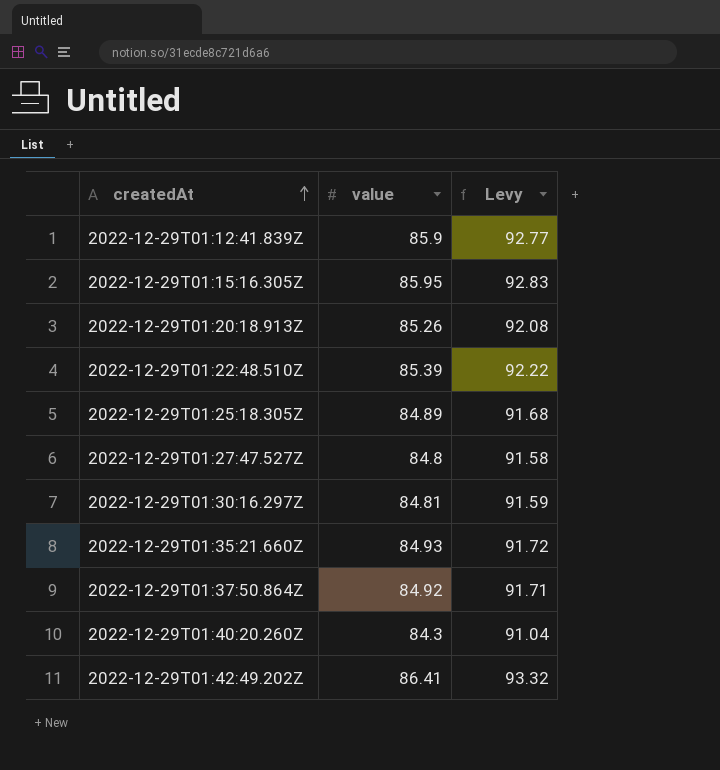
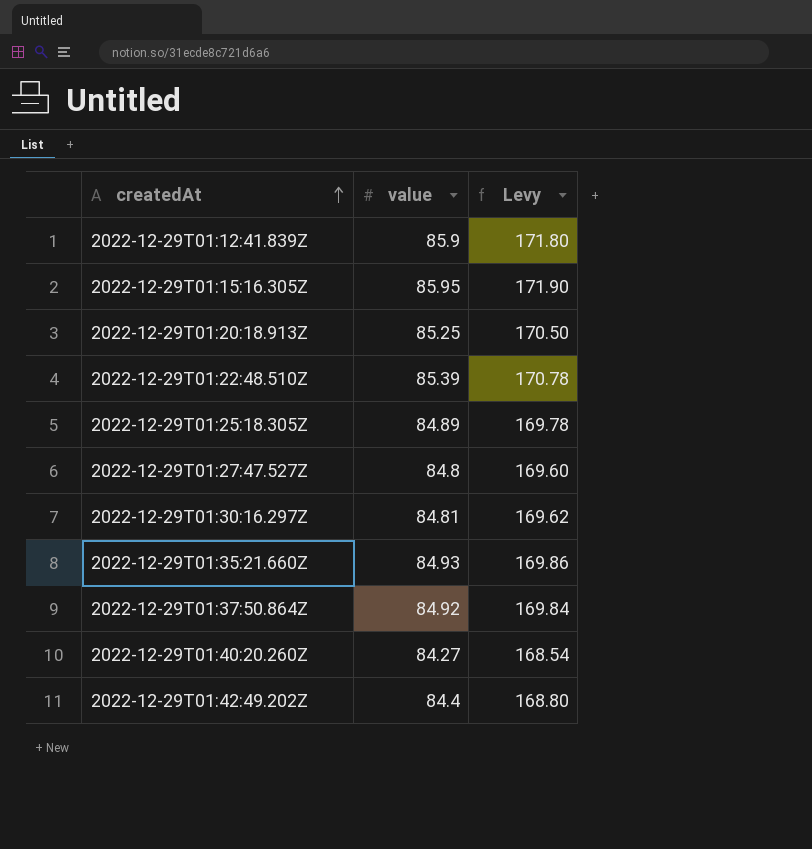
column Levy | formula: [value] * 1.08 -> [value] * 2
2022-12-29T01:20:18.913Z | value: 85.26 -> 85.25
2022-12-29T01:40:20.260Z | value: 84.3 -> 84.27
2022-12-29T01:42:49.202Z | value: 86.41 -> 84.4

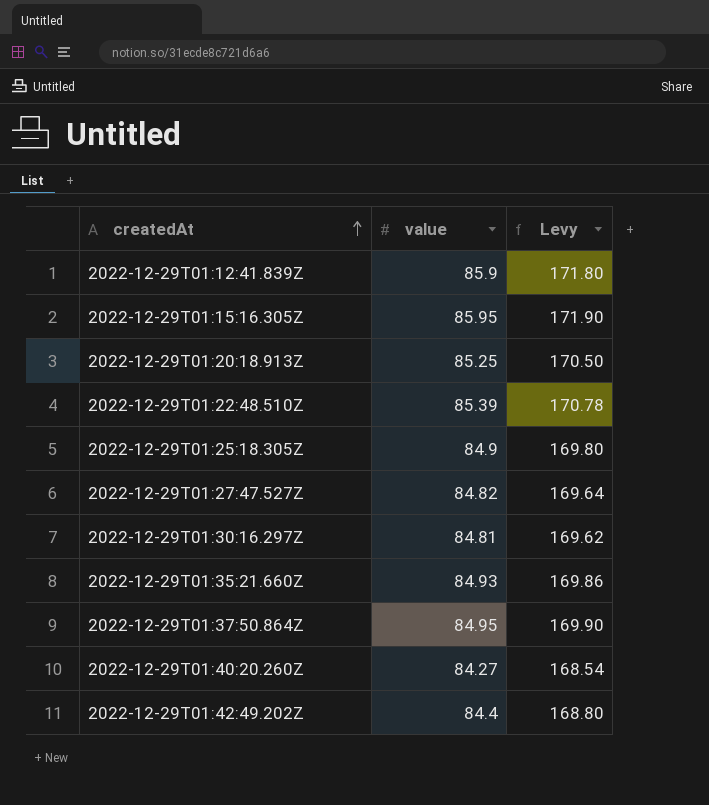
2022-12-29T01:25:18.305Z | value: 84.89 -> 84.9
2022-12-29T01:25:18.305Z | Levy: 169.78 -> 169.80
2022-12-29T01:27:47.527Z | value: 84.8 -> 84.82
2022-12-29T01:27:47.527Z | Levy: 169.60 -> 169.64
2022-12-29T01:37:50.864Z | value: 84.92 -> 84.95
2022-12-29T01:37:50.864Z | Levy: 169.84 -> 169.90

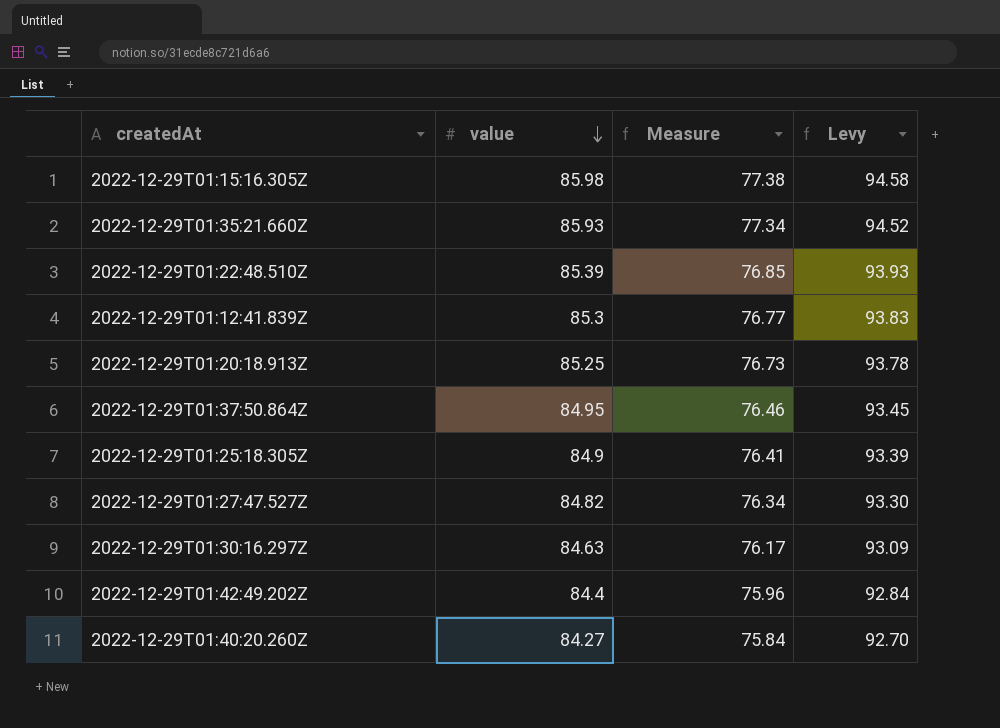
row order: createdAt ascending -> value descending
column Measure | formula: none -> [value] * 0.9
column Levy | formula: [value] * 2 -> [value] * 1.1
2022-12-29T01:15:16.305Z | value: 85.95 -> 85.98
2022-12-29T01:35:21.660Z | value: 84.93 -> 85.93
2022-12-29T01:12:41.839Z | value: 85.9 -> 85.3
2022-12-29T01:30:16.297Z | value: 84.81 -> 84.63

